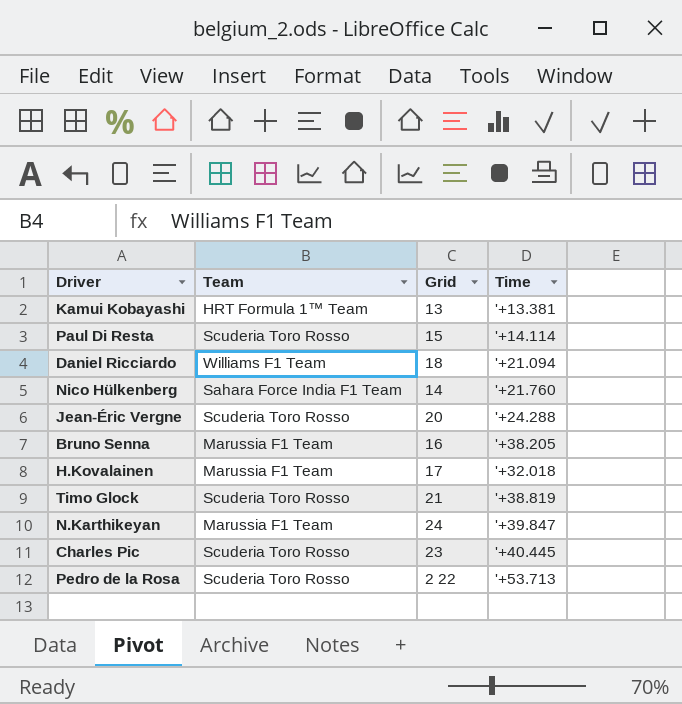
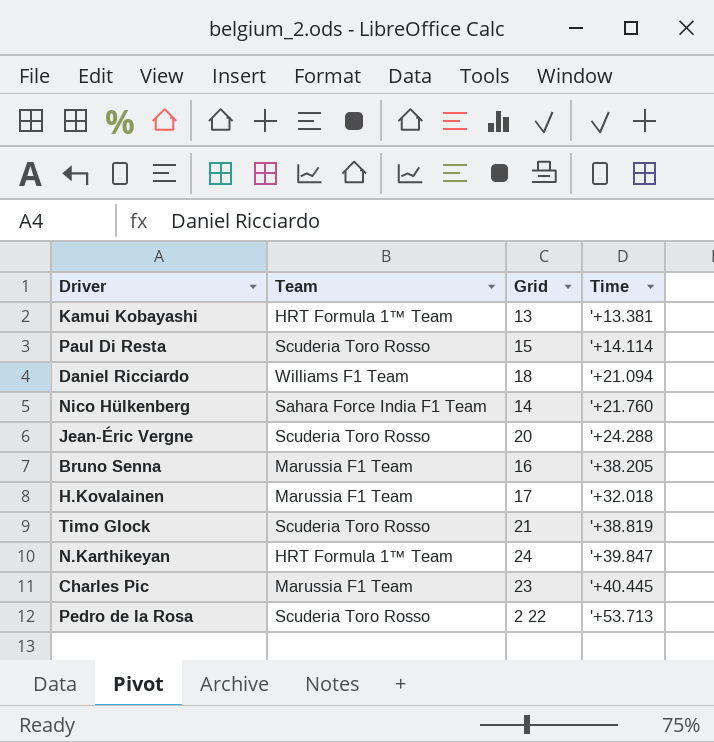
N.Karthikeyan | Team: Marussia F1 Team -> HRT Formula 1™ Team
Charles Pic | Team: Scuderia Toro Rosso -> Marussia F1 Team

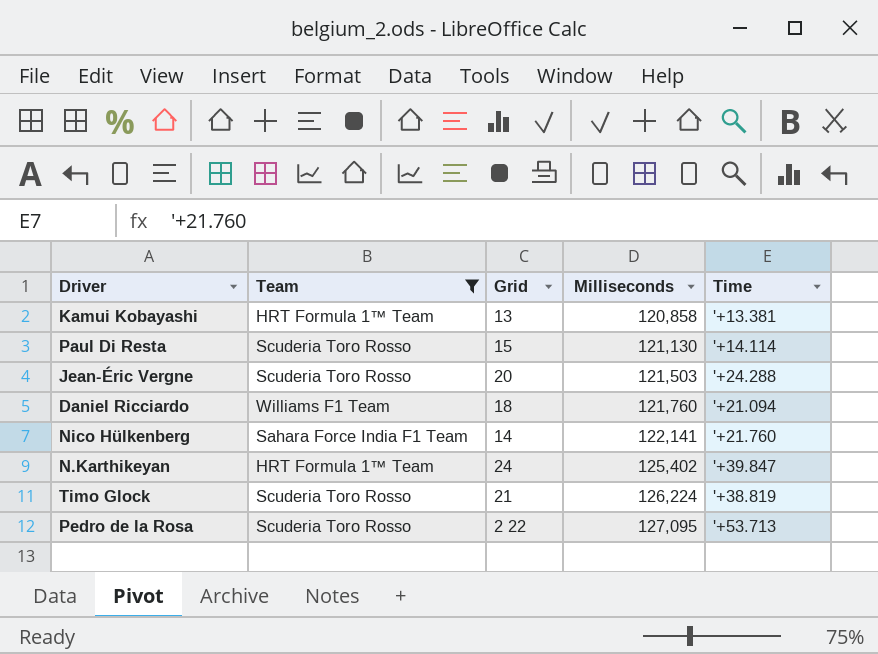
filter: none -> Team != Marussia F1 Team
row order: none -> Milliseconds ascending
column Milliseconds | position: none -> 4

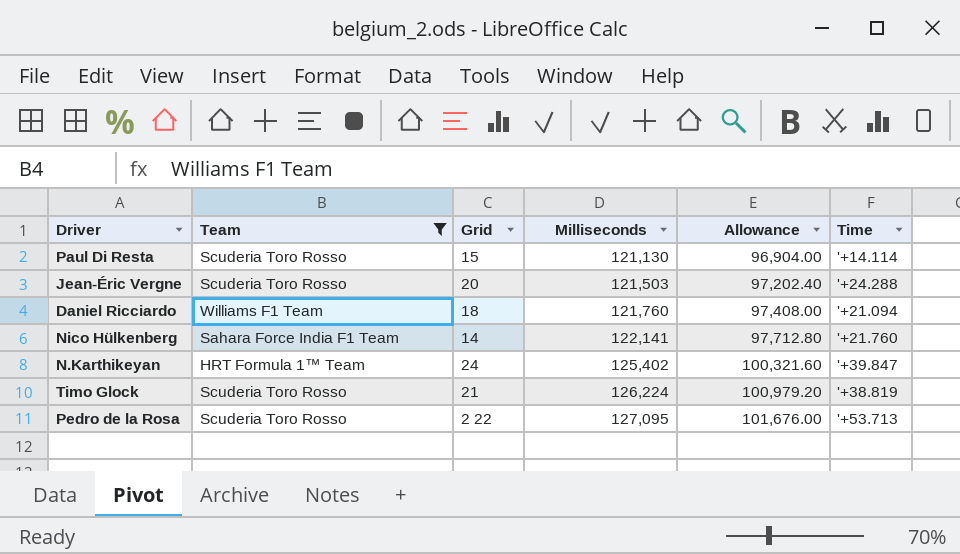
column Allowance | formula: none -> [Milliseconds] * 0.8
row Kamui Kobayashi: HRT Formula 1™ Team | 13 | 120,858 | '+13.381 -> none

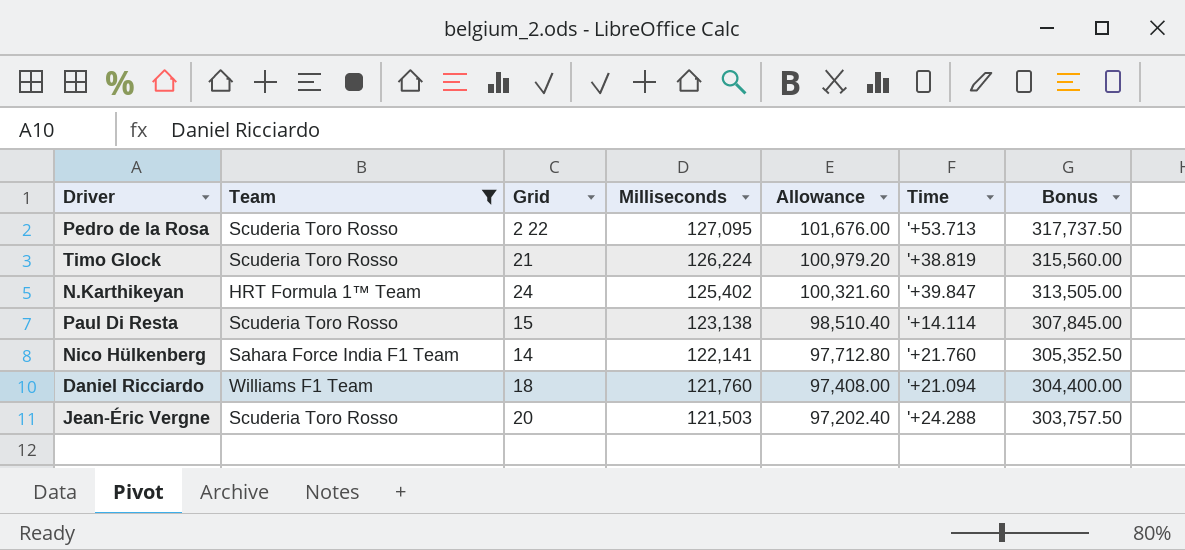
row order: Milliseconds ascending -> Milliseconds descending
column Bonus | formula: none -> [Milliseconds] * 2.5
Paul Di Resta | Milliseconds: 121,130 -> 123,138
Paul Di Resta | Allowance: 96,904.00 -> 98,510.40

